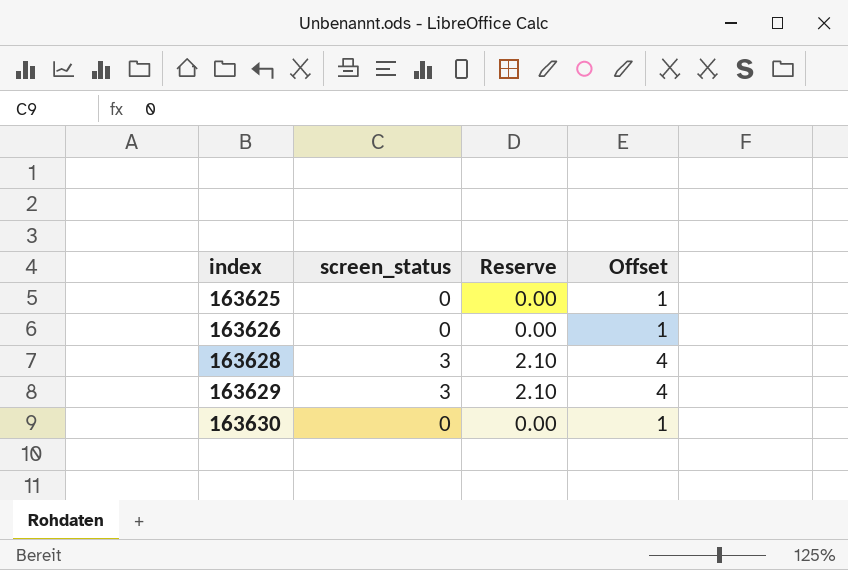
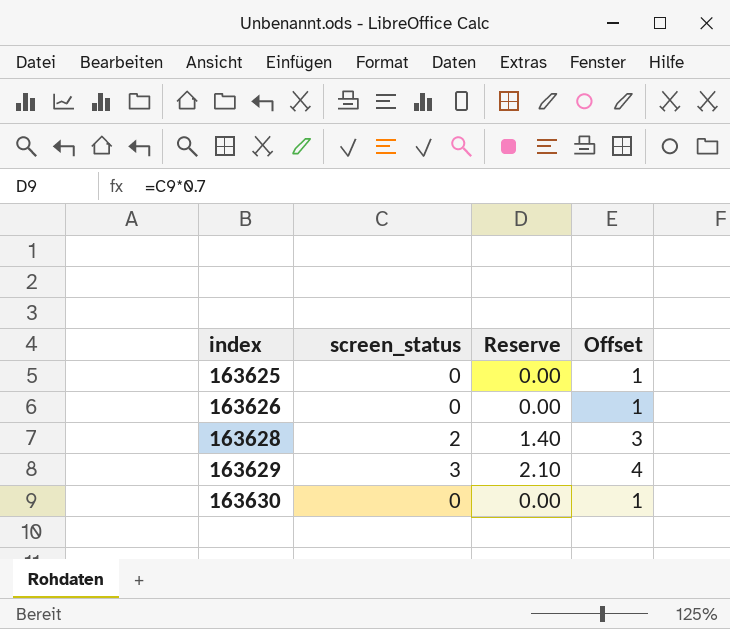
163628 | screen_status: 3 -> 2
163628 | Reserve: 2.10 -> 1.40
163628 | Offset: 4 -> 3

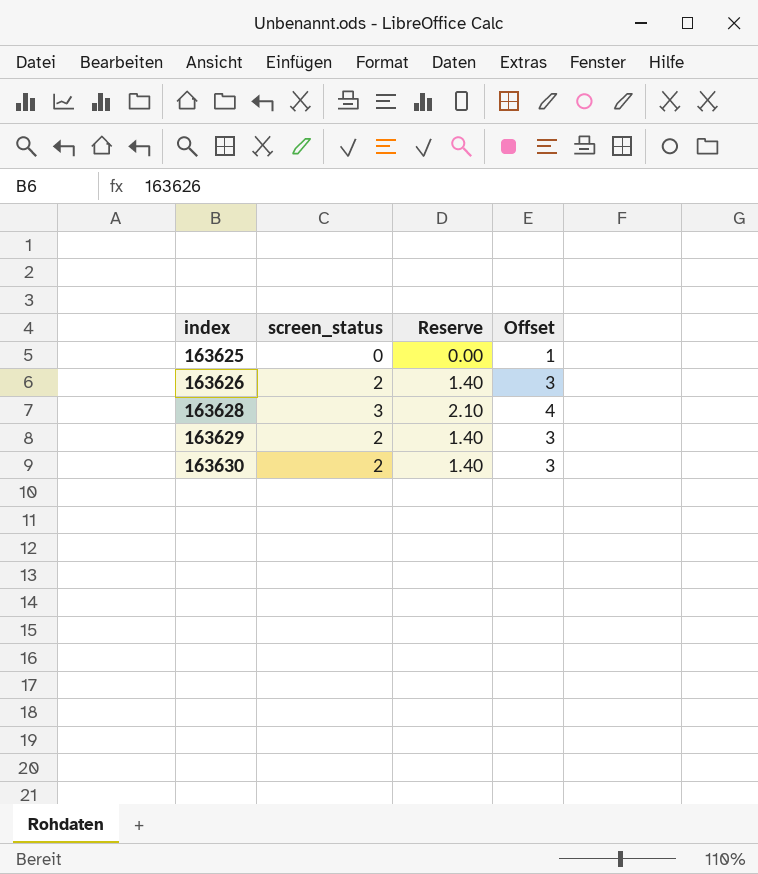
163626 | screen_status: 0 -> 2
163626 | Reserve: 0.00 -> 1.40
163626 | Offset: 1 -> 3
163628 | screen_status: 2 -> 3
163628 | Reserve: 1.40 -> 2.10
163628 | Offset: 3 -> 4
163629 | screen_status: 3 -> 2
163629 | Reserve: 2.10 -> 1.40
163629 | Offset: 4 -> 3
163630 | screen_status: 0 -> 2
163630 | Reserve: 0.00 -> 1.40
163630 | Offset: 1 -> 3

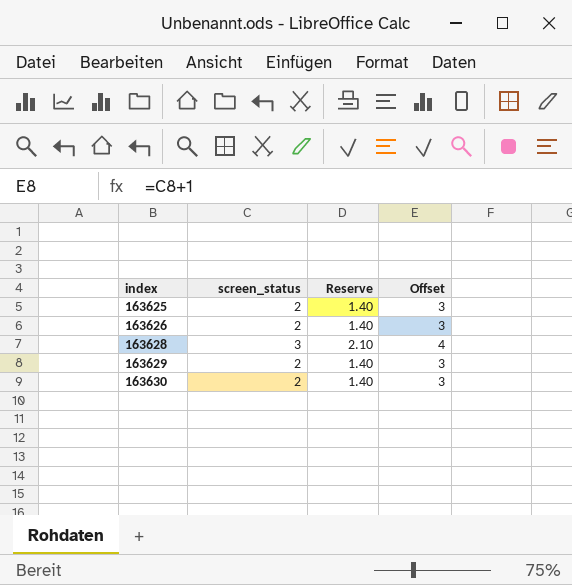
163625 | screen_status: 0 -> 2
163625 | Reserve: 0.00 -> 1.40
163625 | Offset: 1 -> 3

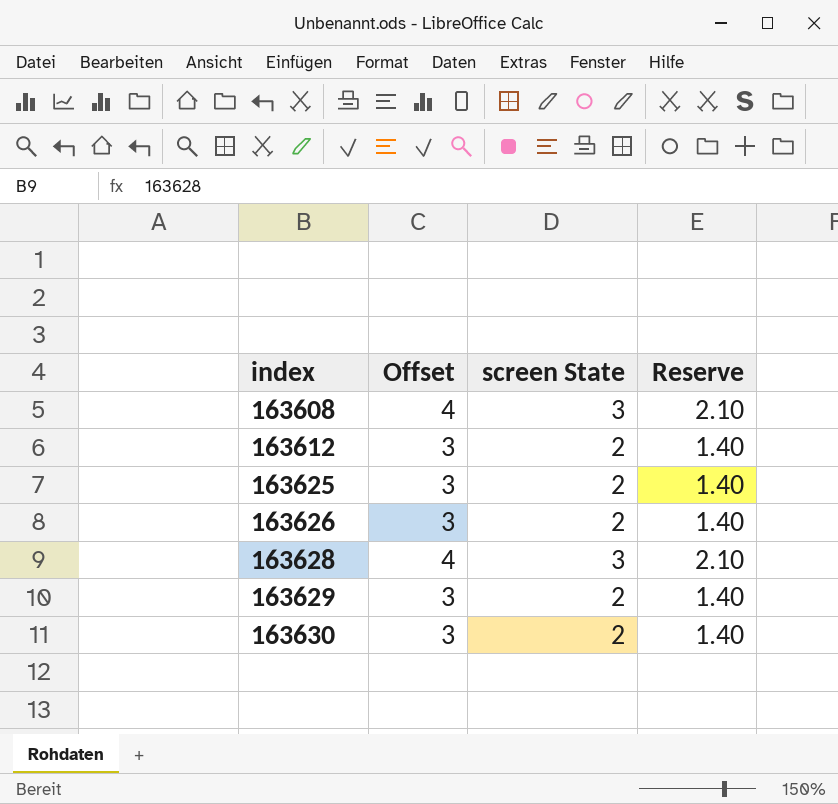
column Offset | position: 4 -> 2
column name: screen_status -> screen State
row 163608: none -> 4 | 3 | 2.10
row 163612: none -> 3 | 2 | 1.40

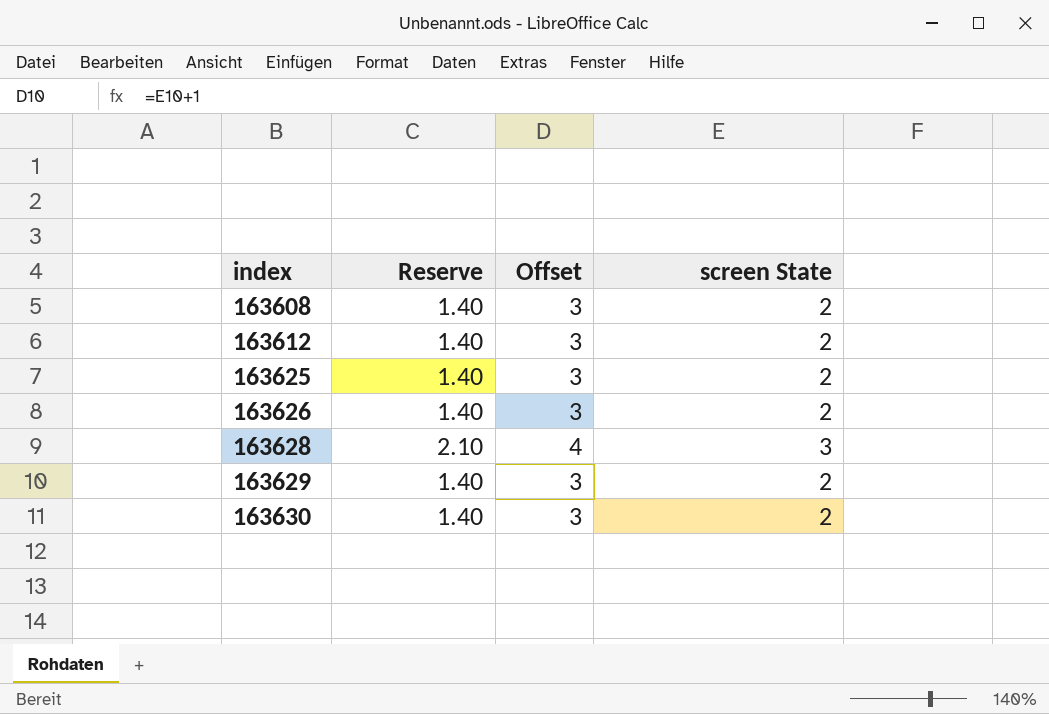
column Reserve | position: 4 -> 2
163608 | Reserve: 2.10 -> 1.40
163608 | Offset: 4 -> 3
163608 | screen State: 3 -> 2

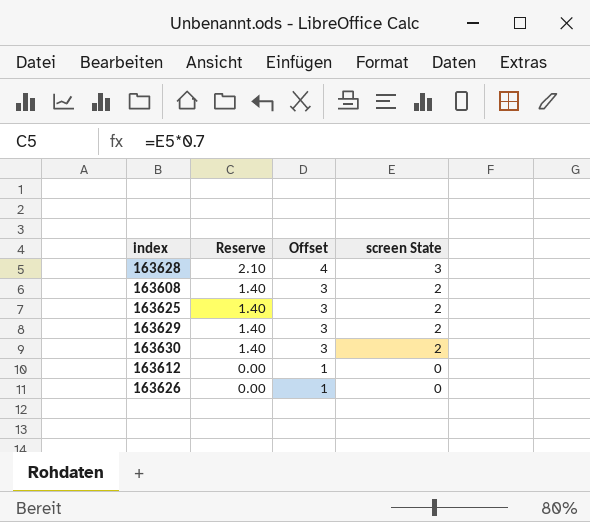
row order: index ascending -> Reserve descending
163612 | Reserve: 1.40 -> 0.00
163612 | Offset: 3 -> 1
163612 | screen State: 2 -> 0
163626 | Reserve: 1.40 -> 0.00
163626 | Offset: 3 -> 1
163626 | screen State: 2 -> 0

